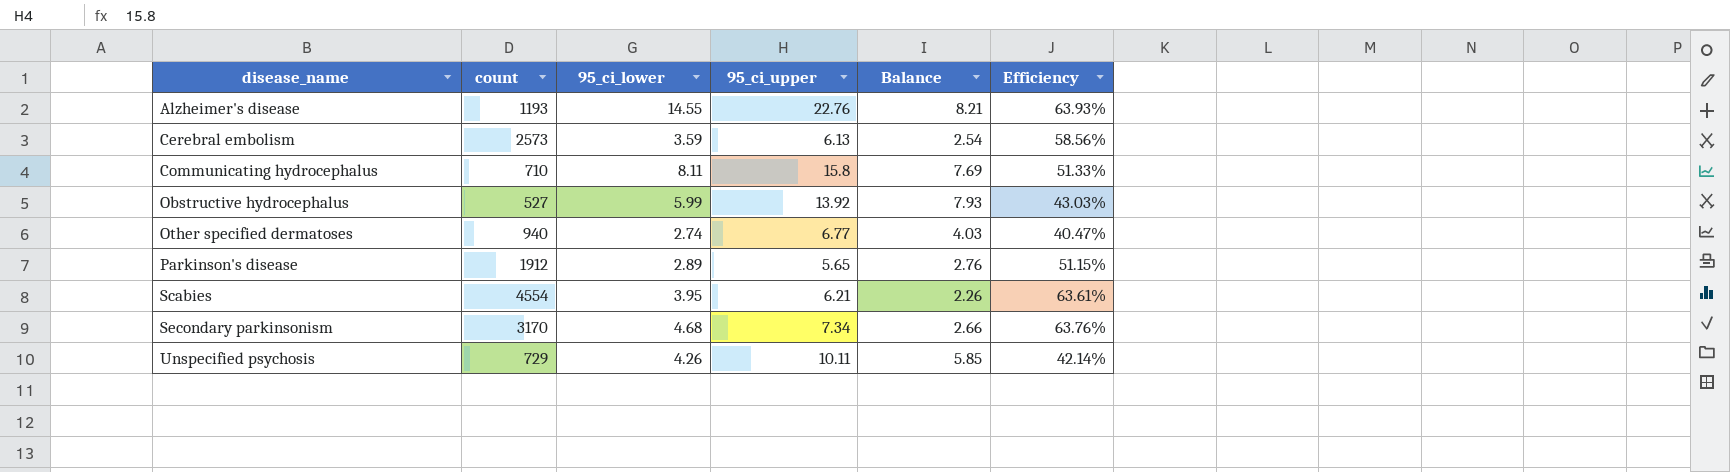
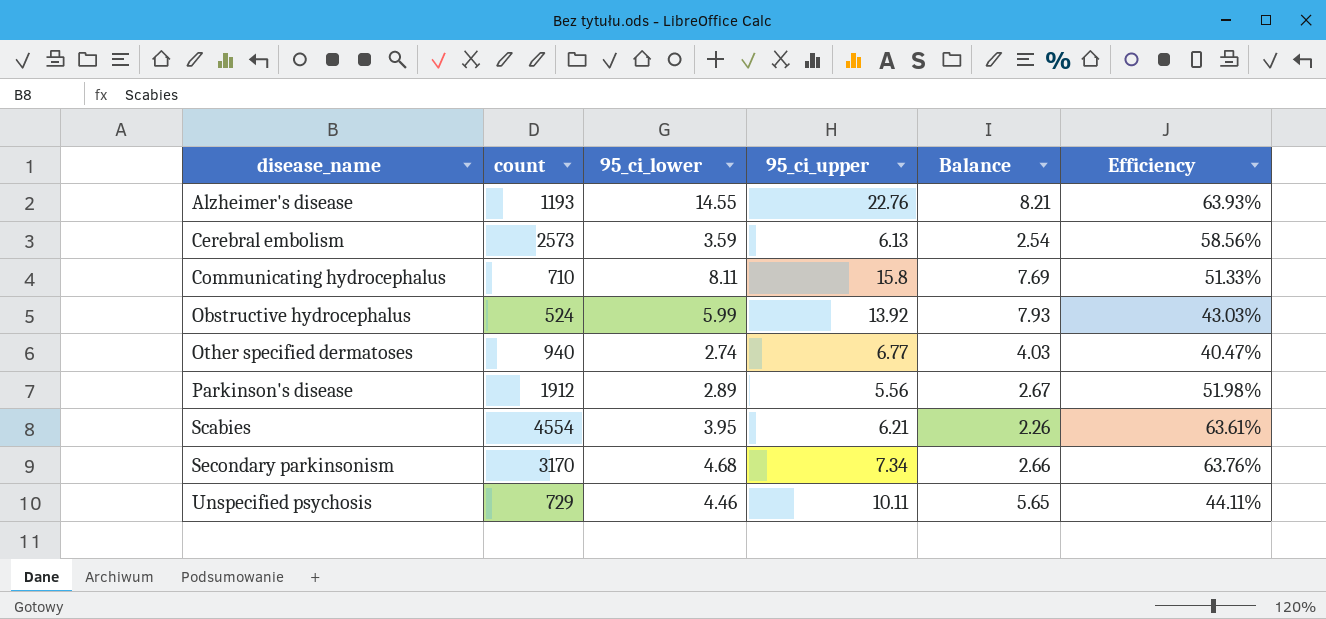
Obstructive hydrocephalus | count: 527 -> 524
Parkinson's disease | 95_ci_upper: 5.65 -> 5.56
Parkinson's disease | Balance: 2.76 -> 2.67
Parkinson's disease | Efficiency: 51.15% -> 51.98%
Unspecified psychosis | 95_ci_lower: 4.26 -> 4.46
Unspecified psychosis | Balance: 5.85 -> 5.65
Unspecified psychosis | Efficiency: 42.14% -> 44.11%

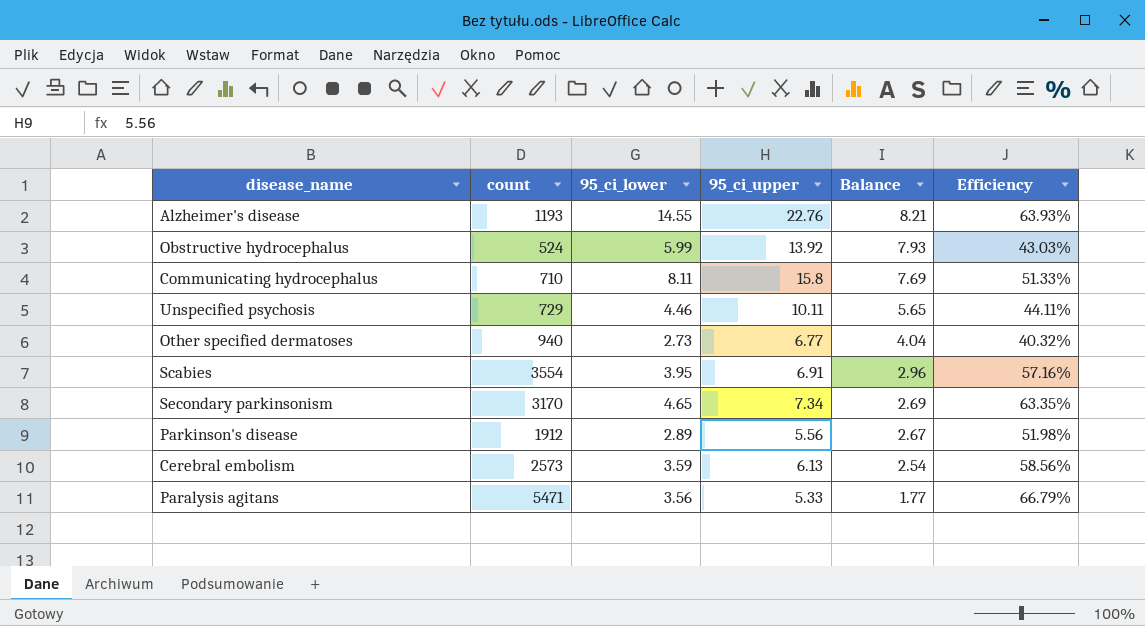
row order: disease_name ascending -> Balance descending
Other specified dermatoses | 95_ci_lower: 2.74 -> 2.73
Other specified dermatoses | Balance: 4.03 -> 4.04
Other specified dermatoses | Efficiency: 40.47% -> 40.32%
Scabies | count: 4554 -> 3554
Scabies | 95_ci_upper: 6.21 -> 6.91
Scabies | Balance: 2.26 -> 2.96
Scabies | Efficiency: 63.61% -> 57.16%
Secondary parkinsonism | 95_ci_lower: 4.68 -> 4.65
Secondary parkinsonism | Balance: 2.66 -> 2.69
Secondary parkinsonism | Efficiency: 63.76% -> 63.35%
row Paralysis agitans: none -> 5471 | 3.56 | 5.33 | 1.77 | 66.79%

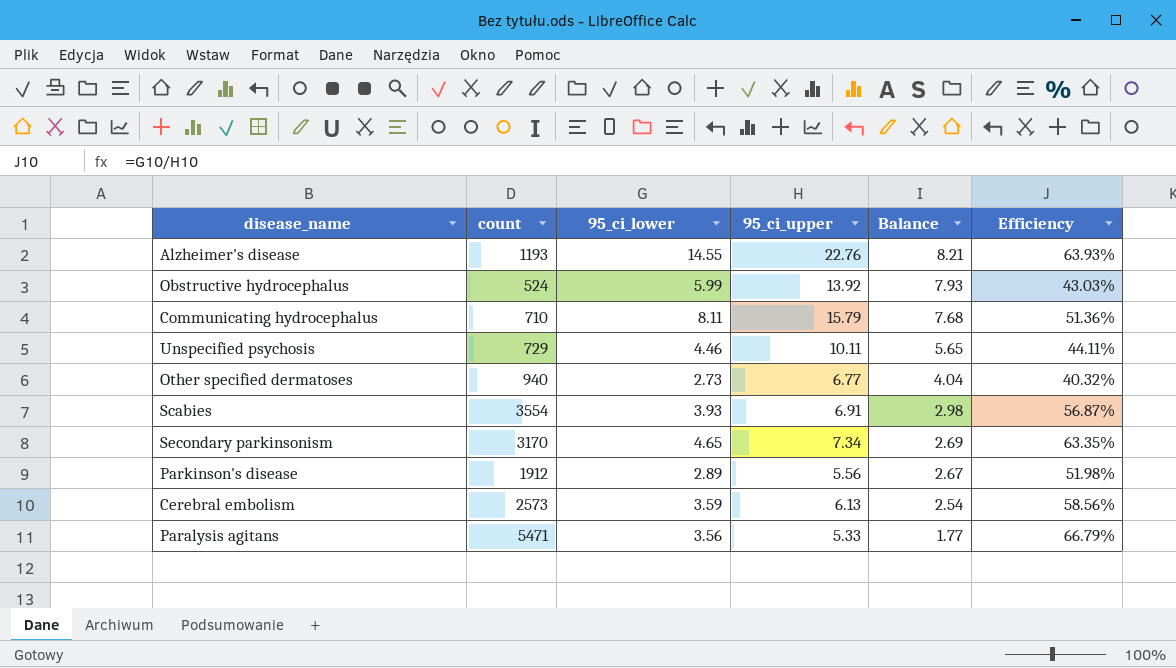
Communicating hydrocephalus | 95_ci_upper: 15.8 -> 15.79
Communicating hydrocephalus | Balance: 7.69 -> 7.68
Communicating hydrocephalus | Efficiency: 51.33% -> 51.36%
Scabies | 95_ci_lower: 3.95 -> 3.93
Scabies | Balance: 2.96 -> 2.98
Scabies | Efficiency: 57.16% -> 56.87%

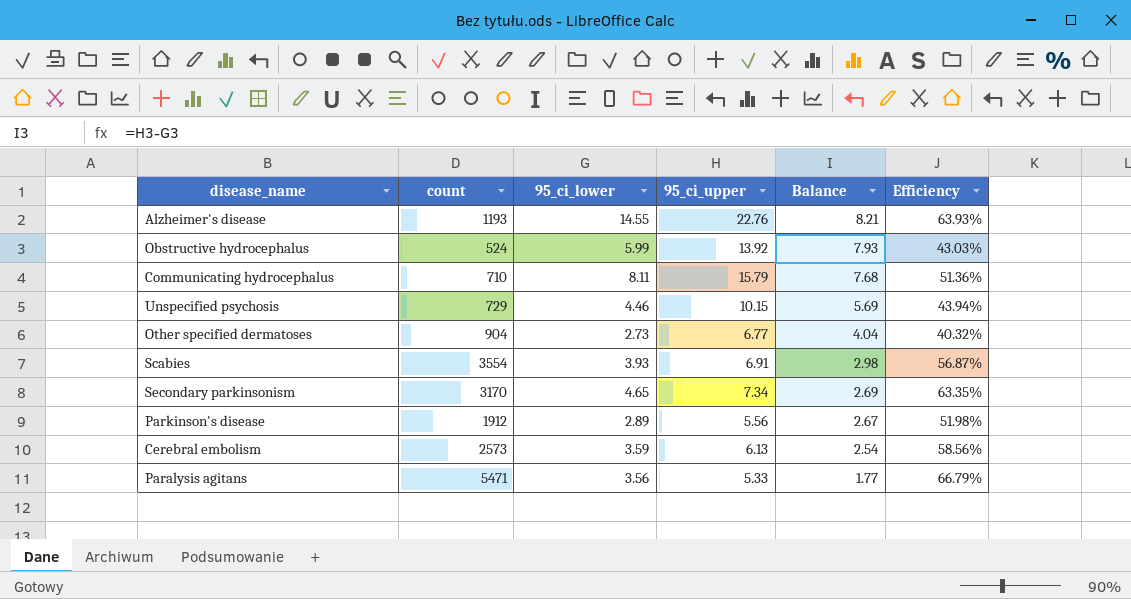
Unspecified psychosis | 95_ci_upper: 10.11 -> 10.15
Unspecified psychosis | Balance: 5.65 -> 5.69
Unspecified psychosis | Efficiency: 44.11% -> 43.94%
Other specified dermatoses | count: 940 -> 904

